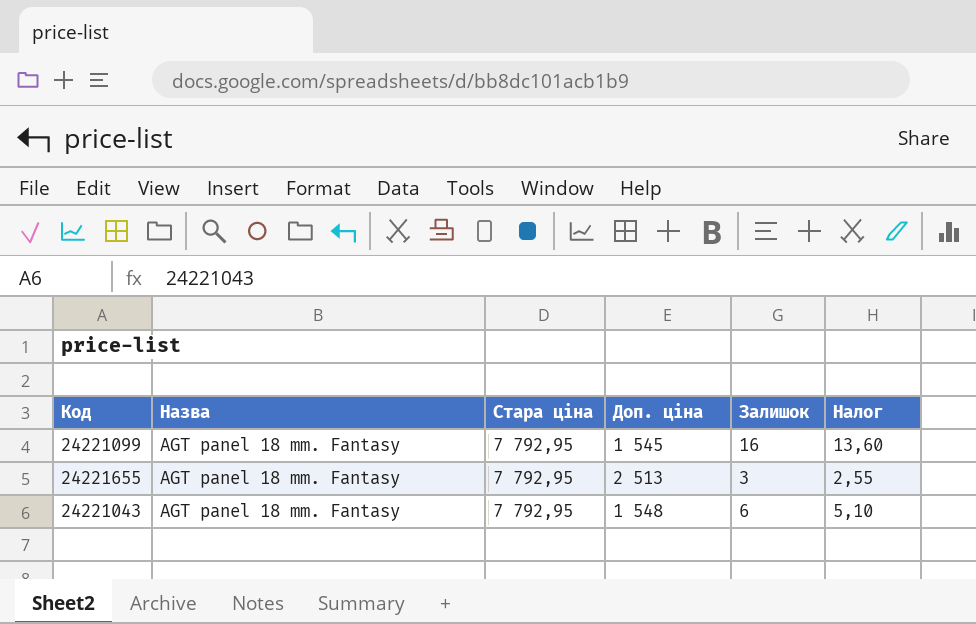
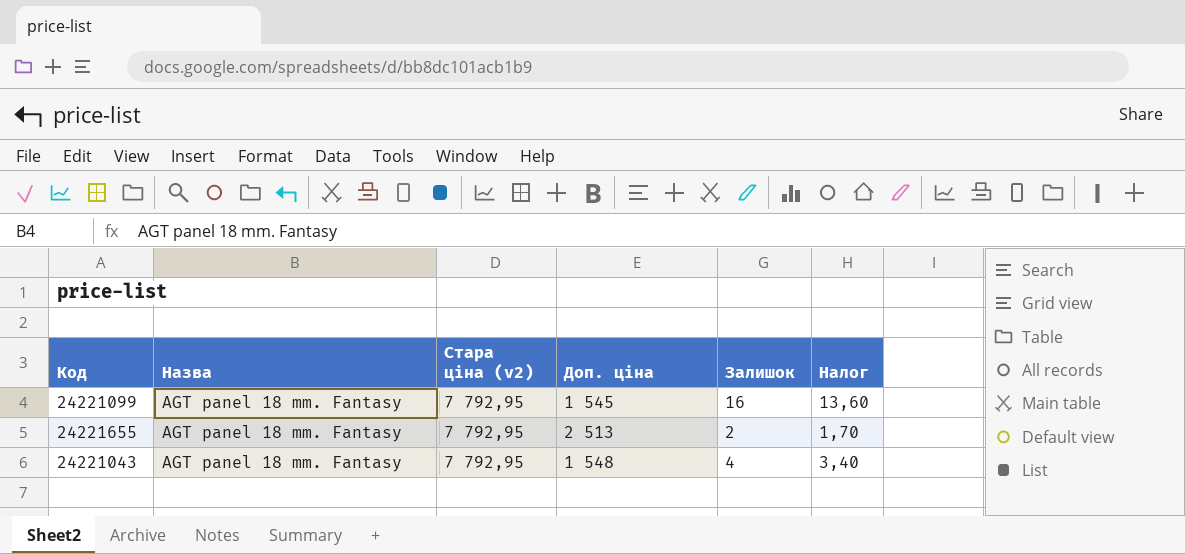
column name: Стара ціна -> Стара ціна (v2)
24221655 | Залишок: 3 -> 2
24221655 | Налог: 2,55 -> 1,70
24221043 | Залишок: 6 -> 4
24221043 | Налог: 5,10 -> 3,40

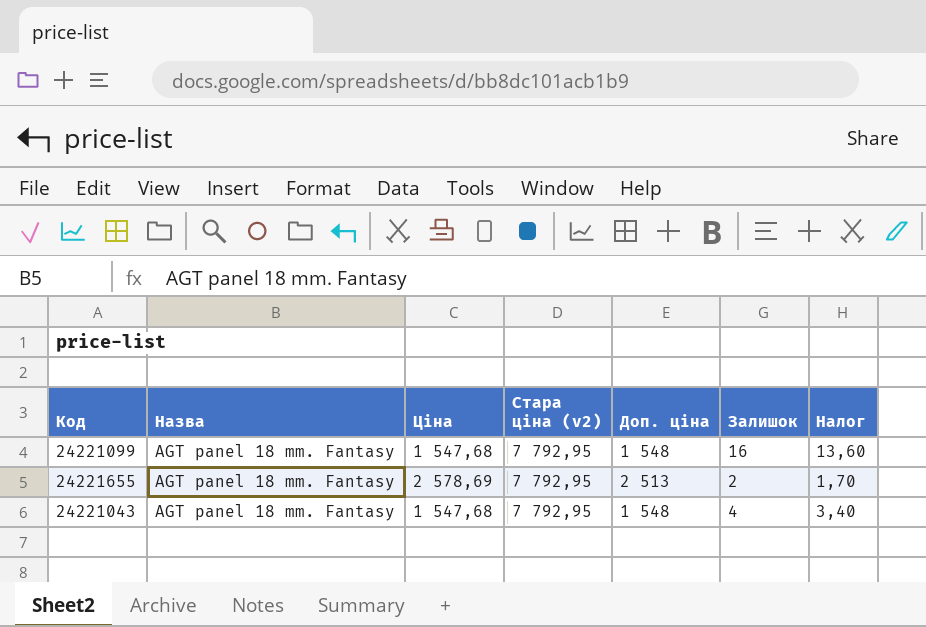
column Ціна | position: none -> 3
24221099 | Доп. ціна: 1 545 -> 1 548

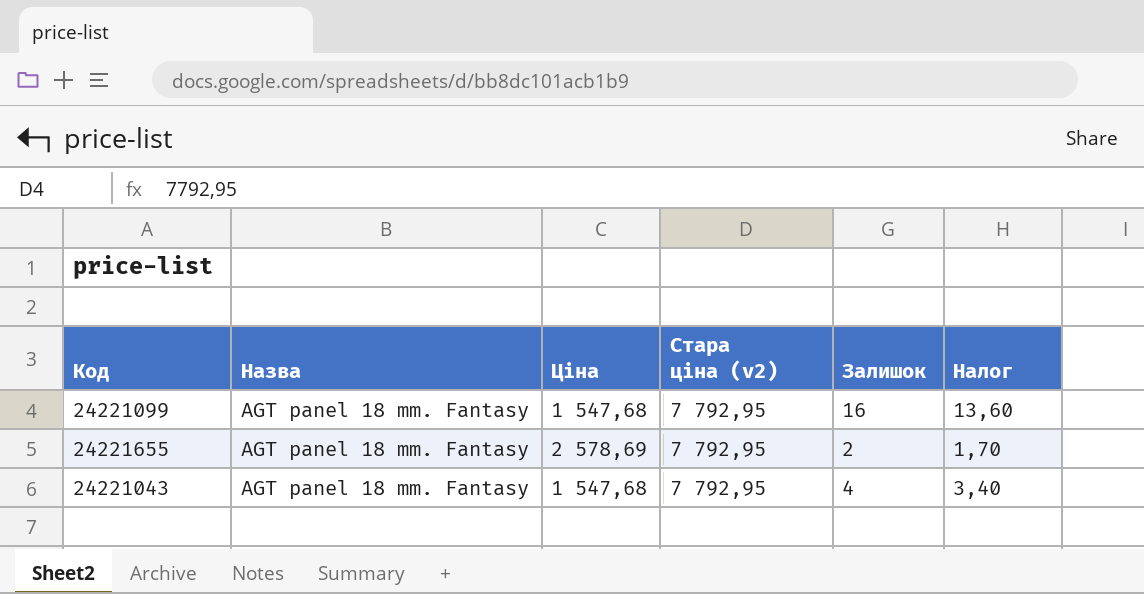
column Доп. ціна | position: 5 -> none

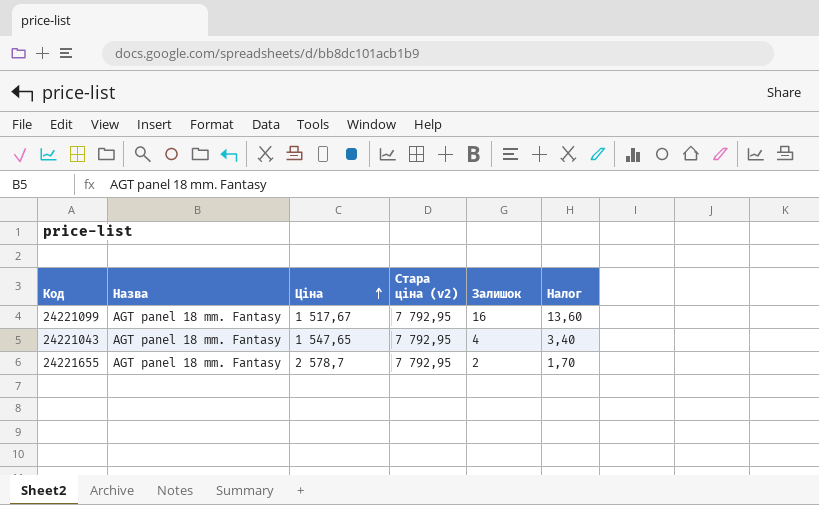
row order: none -> Ціна ascending
24221099 | Ціна: 1 547,68 -> 1 517,67
24221043 | Ціна: 1 547,68 -> 1 547,65
24221655 | Ціна: 2 578,69 -> 2 578,7

